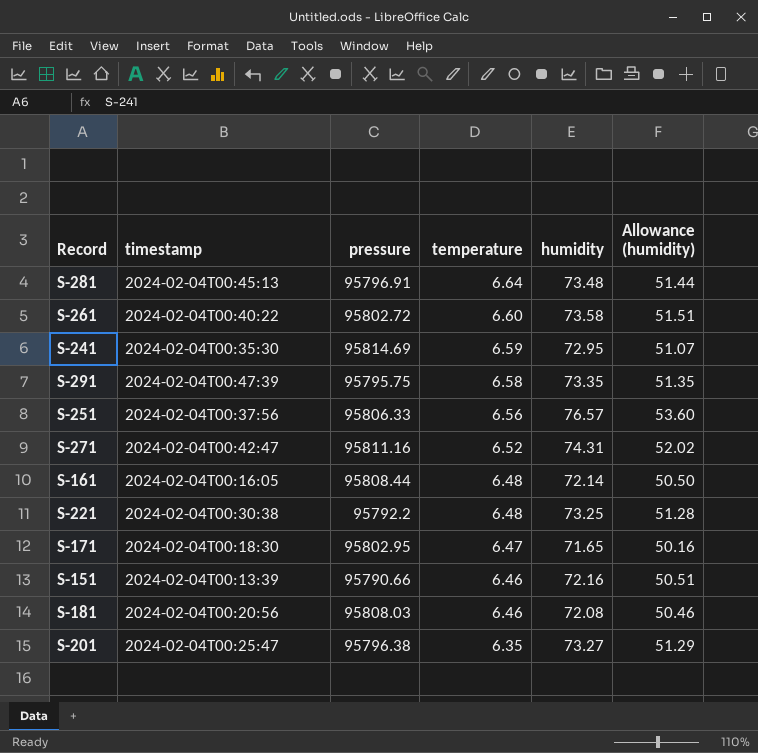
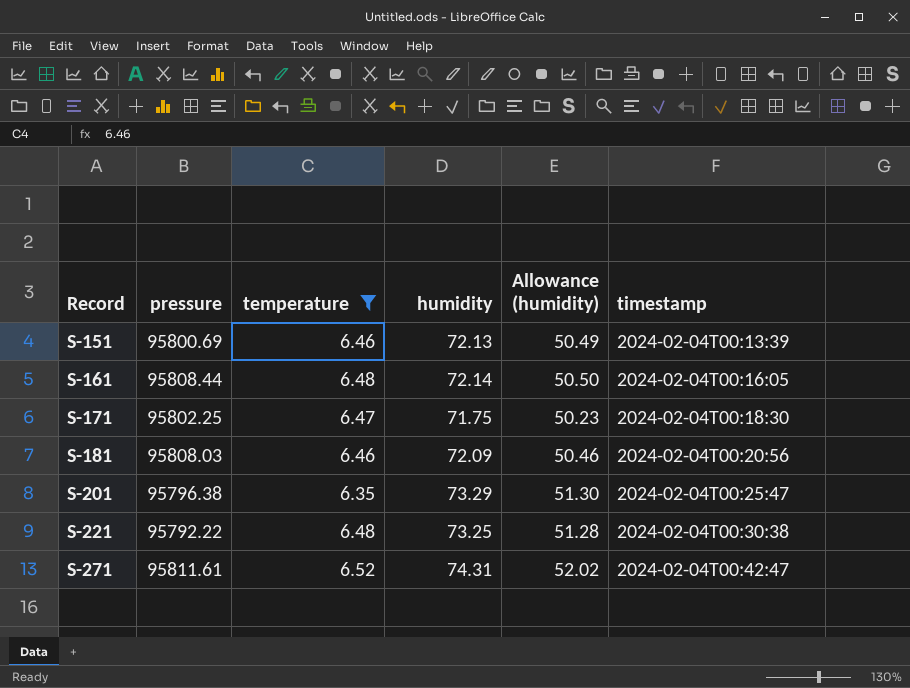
filter: none -> temperature <= 6.52
row order: temperature descending -> Record ascending
column timestamp | position: 2 -> 6
S-151 | pressure: 95790.66 -> 95800.69
S-151 | humidity: 72.16 -> 72.13
S-151 | Allowance (humidity): 50.51 -> 50.49
S-171 | pressure: 95802.95 -> 95802.25
S-171 | humidity: 71.65 -> 71.75
S-171 | Allowance (humidity): 50.16 -> 50.23
S-181 | humidity: 72.08 -> 72.09
S-201 | humidity: 73.27 -> 73.29
S-201 | Allowance (humidity): 51.29 -> 51.30
S-221 | pressure: 95792.2 -> 95792.22
S-271 | pressure: 95811.16 -> 95811.61

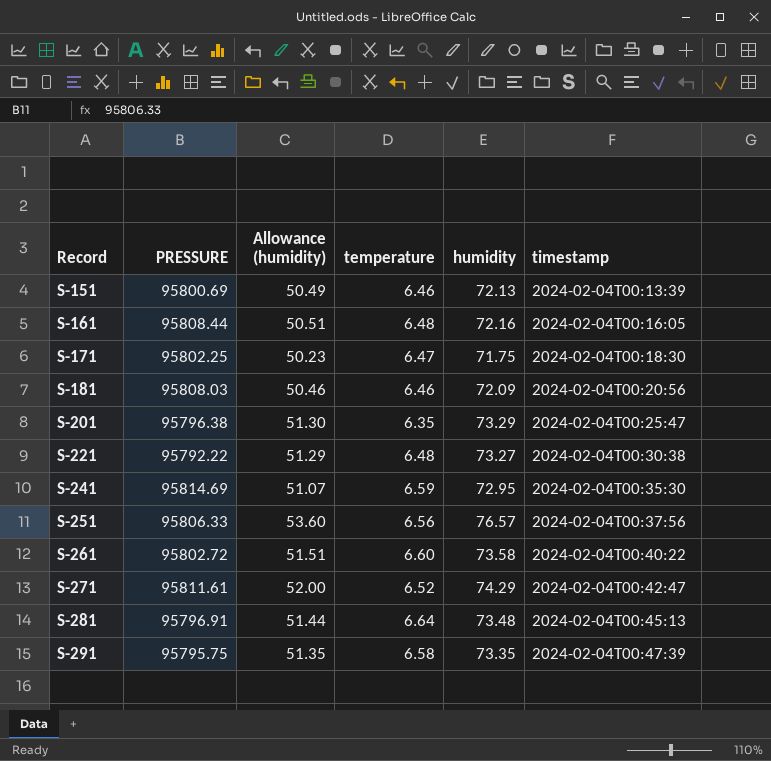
filter: temperature <= 6.52 -> none
column name: pressure -> PRESSURE
column Allowance (humidity) | position: 5 -> 3
S-161 | Allowance (humidity): 50.50 -> 50.51
S-161 | humidity: 72.14 -> 72.16
S-221 | Allowance (humidity): 51.28 -> 51.29
S-221 | humidity: 73.25 -> 73.27
S-271 | Allowance (humidity): 52.02 -> 52.00
S-271 | humidity: 74.31 -> 74.29

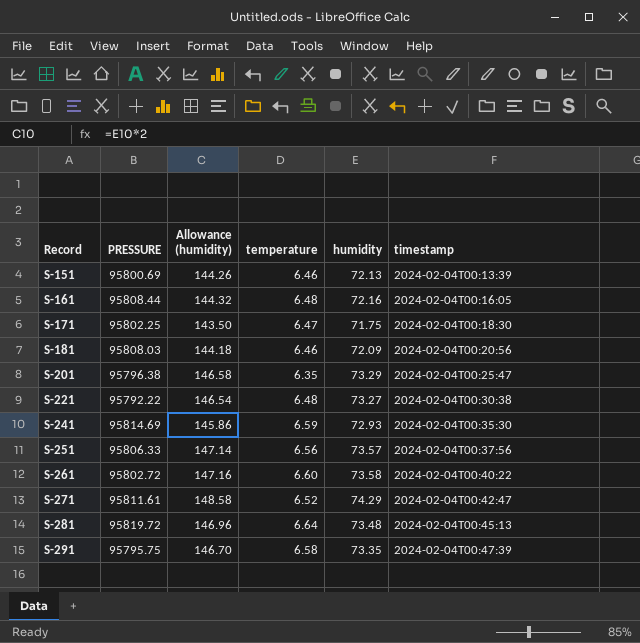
column Allowance (humidity) | formula: [humidity] * 0.7 -> [humidity] * 2
S-241 | humidity: 72.95 -> 72.93
S-251 | humidity: 76.57 -> 73.57
S-281 | PRESSURE: 95796.91 -> 95819.72

